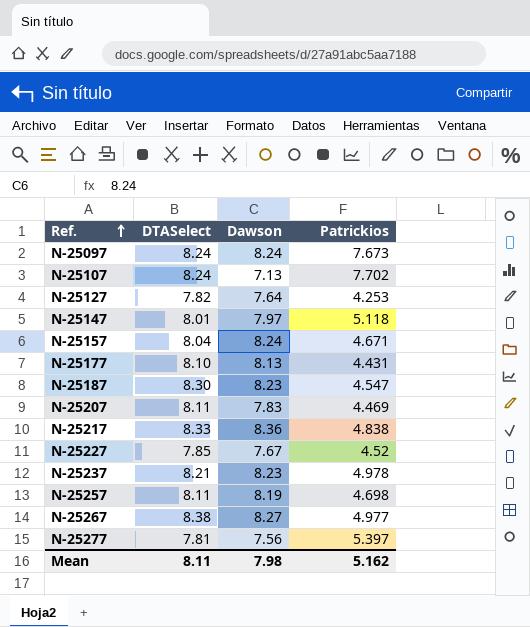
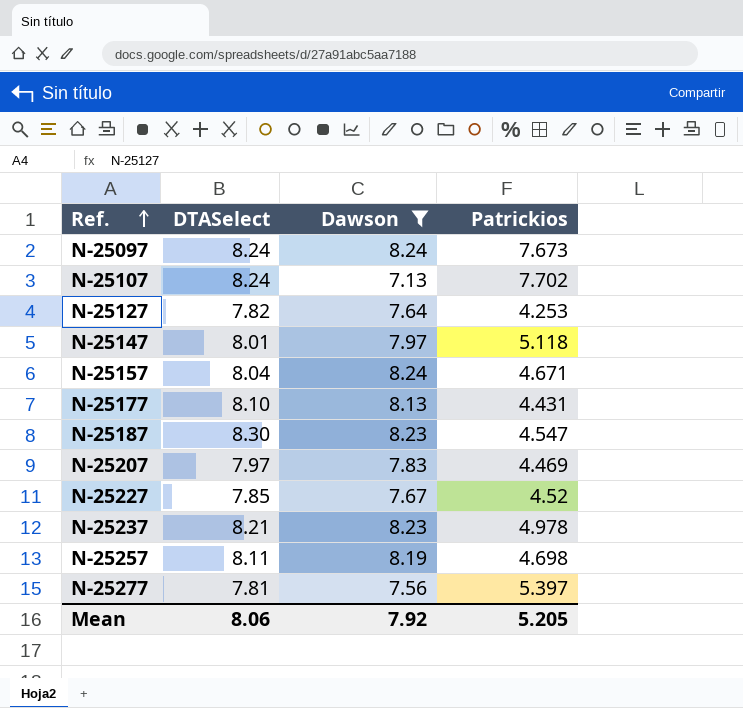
filter: none -> Dawson <= 8.24
N-25207 | DTASelect: 8.11 -> 7.97
Mean | DTASelect: 8.11 -> 8.06
Mean | Dawson: 7.98 -> 7.92
Mean | Patrickios: 5.162 -> 5.205

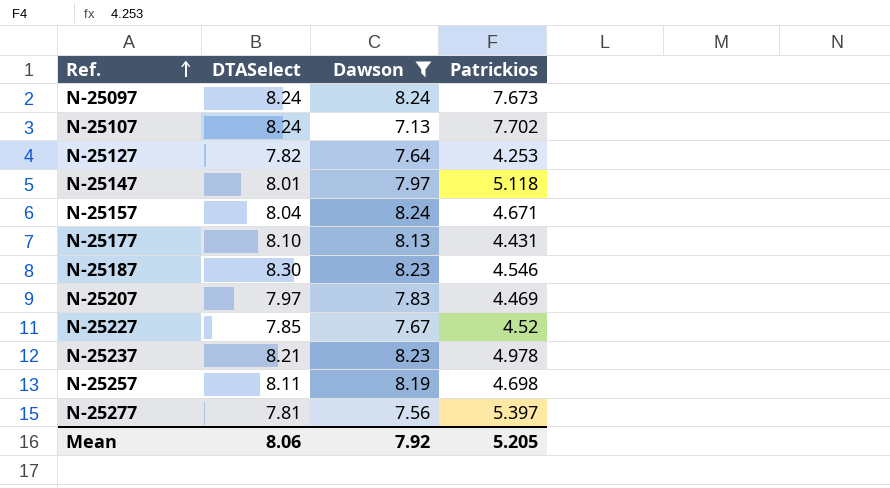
N-25187 | Patrickios: 4.547 -> 4.546

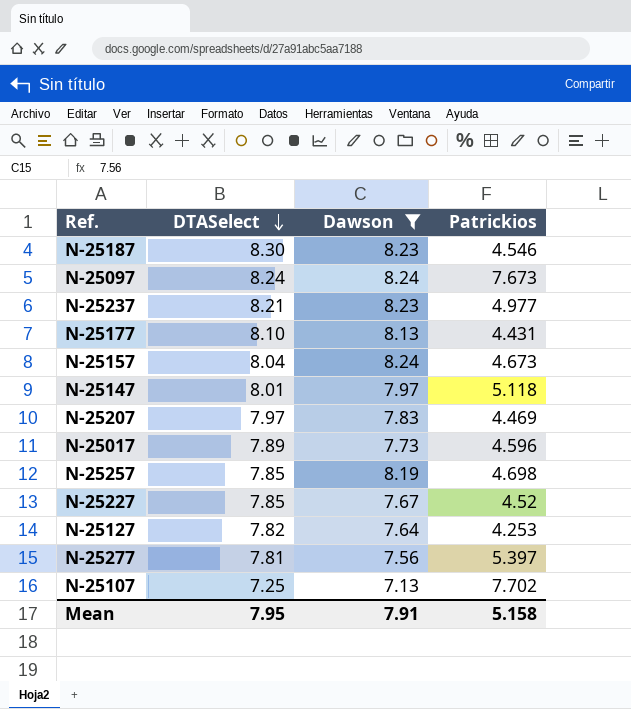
row order: Ref. ascending -> DTASelect descending
N-25237 | Patrickios: 4.978 -> 4.977
N-25157 | Patrickios: 4.671 -> 4.673
row N-25017: none -> 7.89 | 7.73 | 4.596
N-25257 | DTASelect: 8.11 -> 7.85
N-25107 | DTASelect: 8.24 -> 7.25
Mean | DTASelect: 8.06 -> 7.95
Mean | Dawson: 7.92 -> 7.91
Mean | Patrickios: 5.205 -> 5.158

